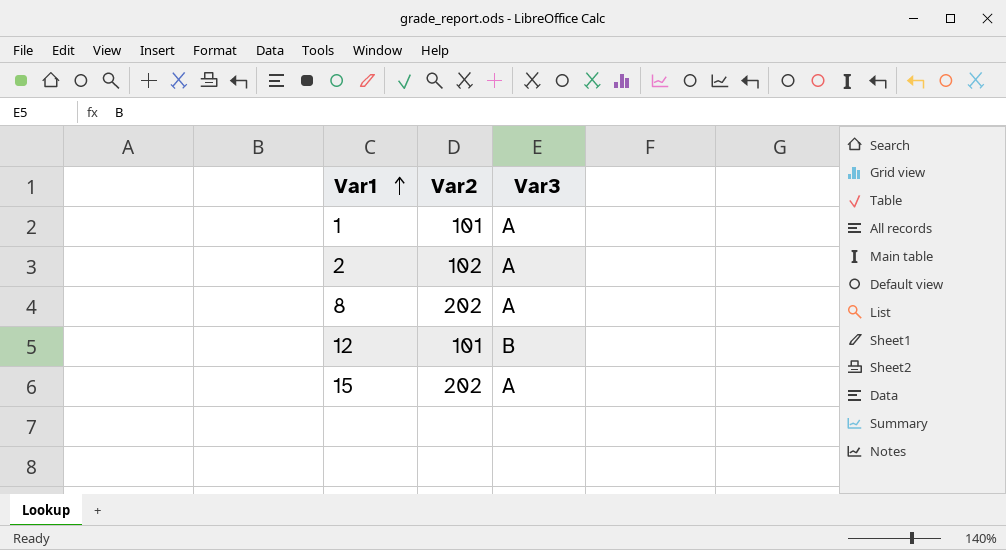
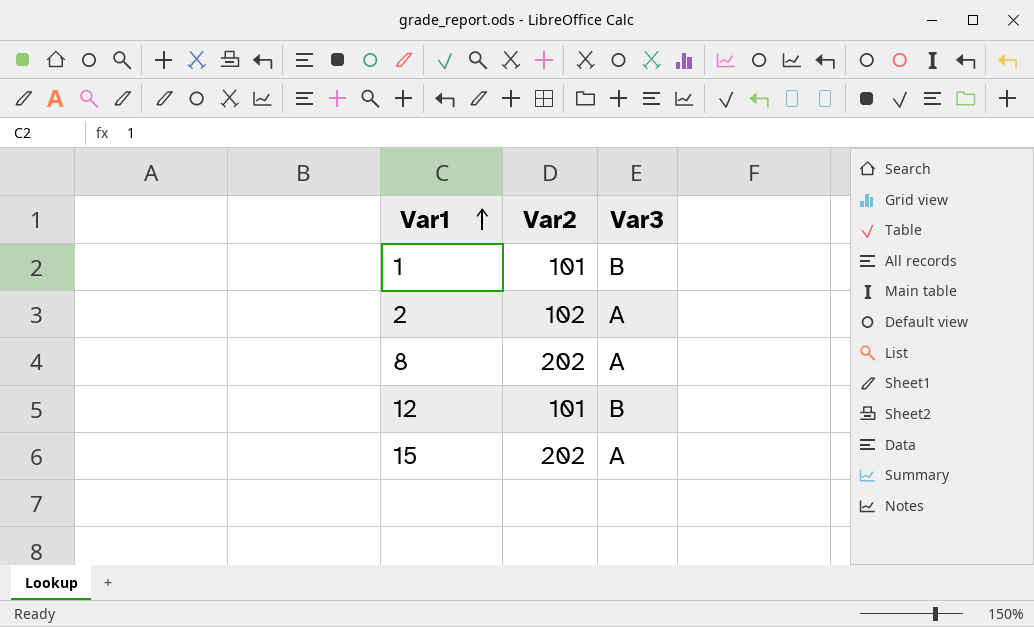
1 | Var3: A -> B

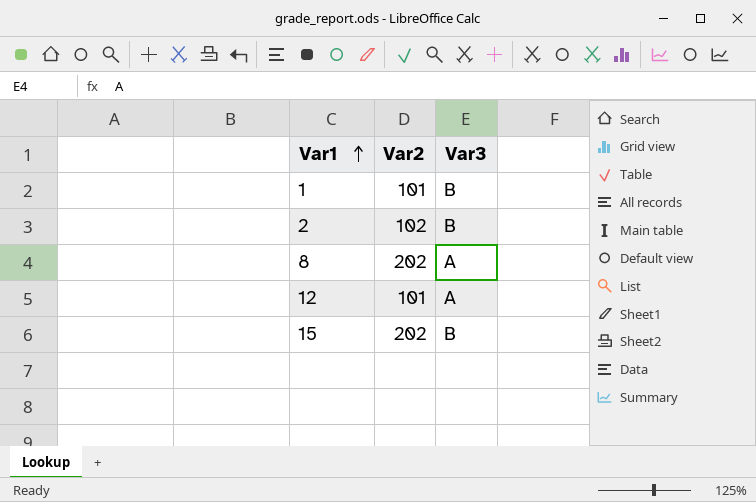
2 | Var3: A -> B
12 | Var3: B -> A
15 | Var3: A -> B

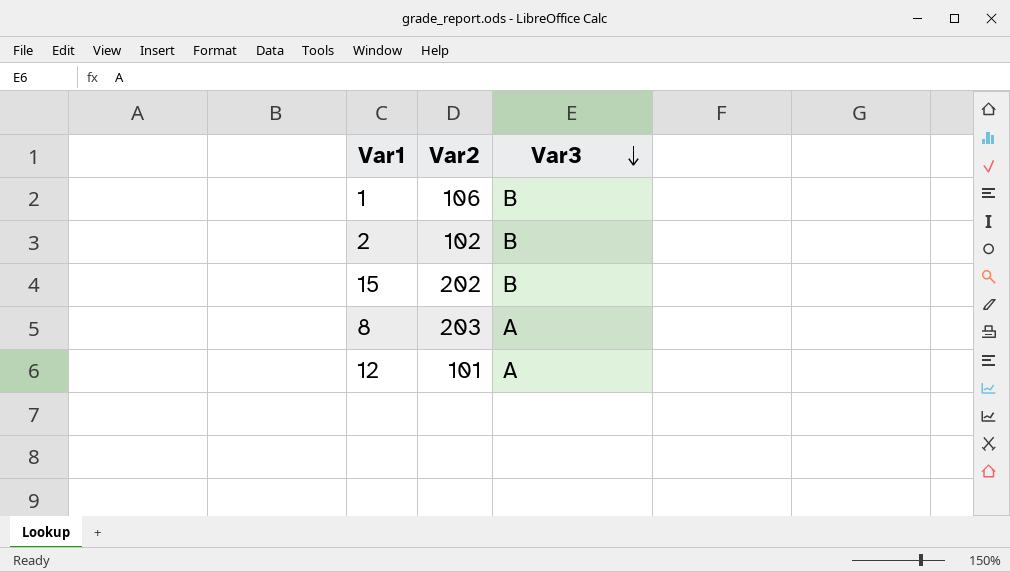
row order: Var1 ascending -> Var3 descending
1 | Var2: 101 -> 106
8 | Var2: 202 -> 203

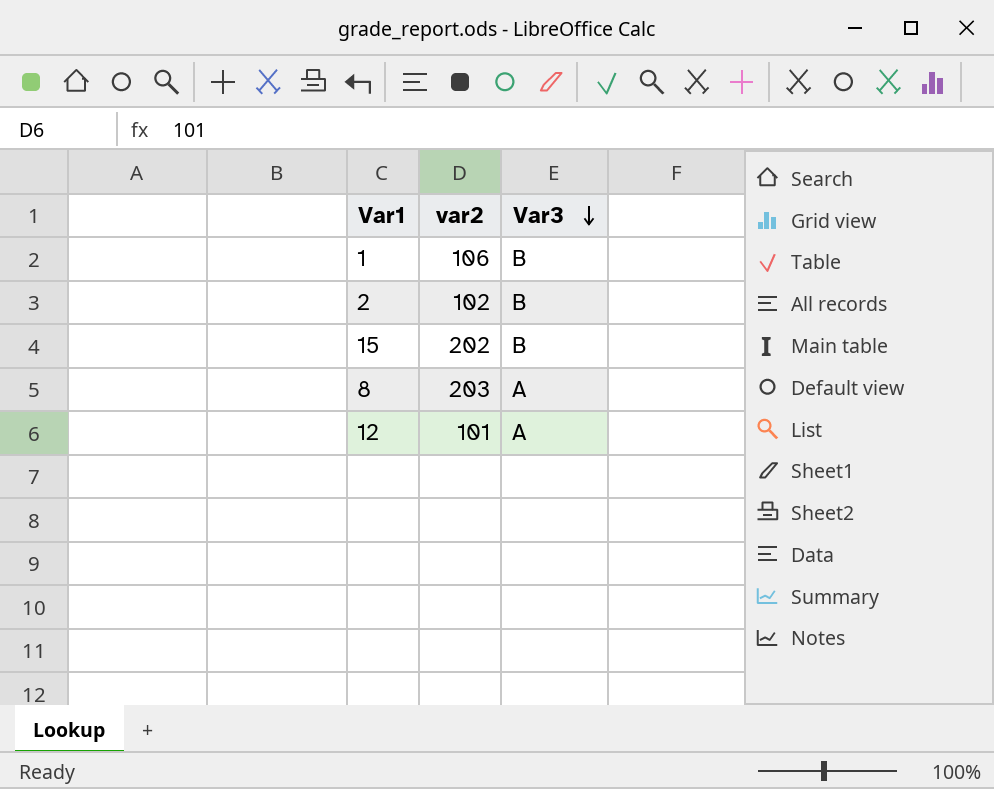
column name: Var2 -> var2

